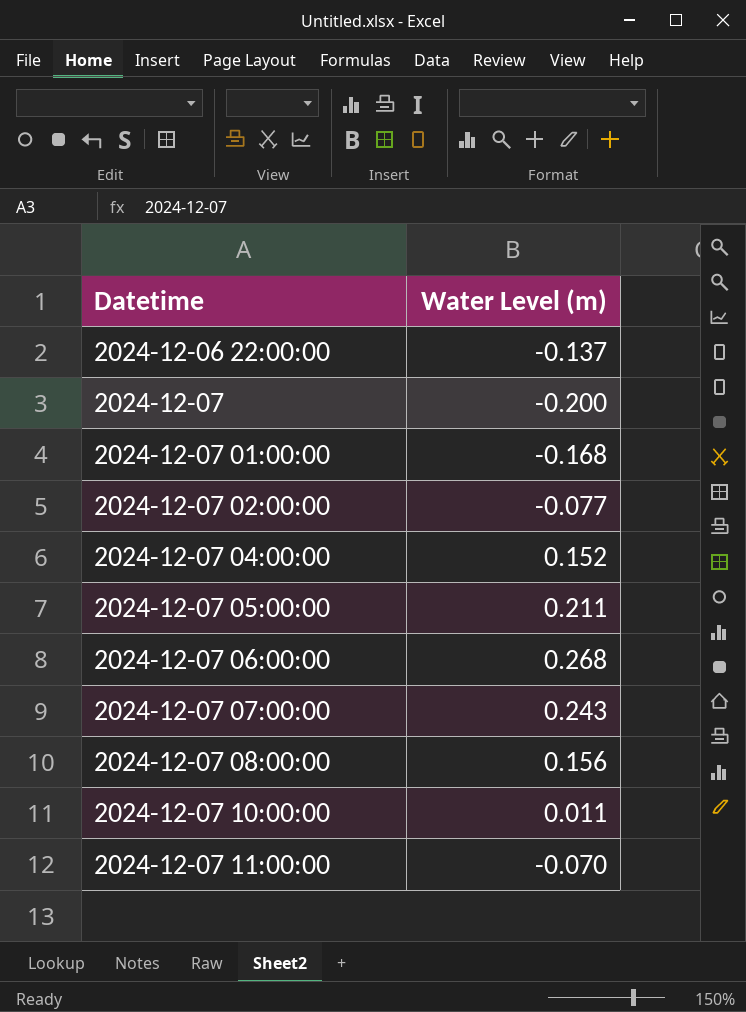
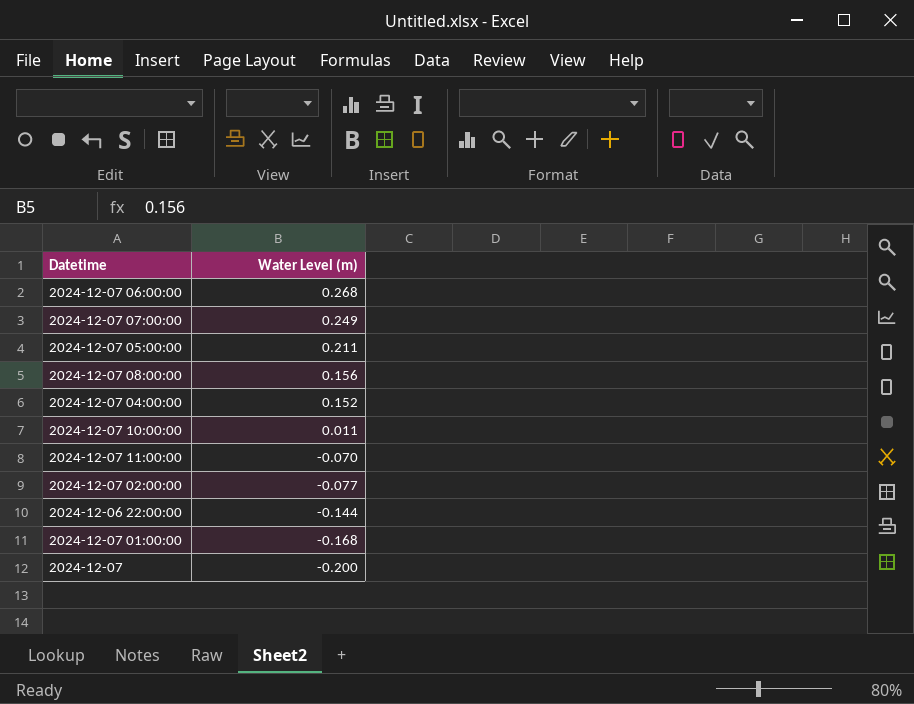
row order: Datetime ascending -> Water Level (m) descending
2024-12-07 07:00:00 | Water Level (m): 0.243 -> 0.249
2024-12-06 22:00:00 | Water Level (m): -0.137 -> -0.144

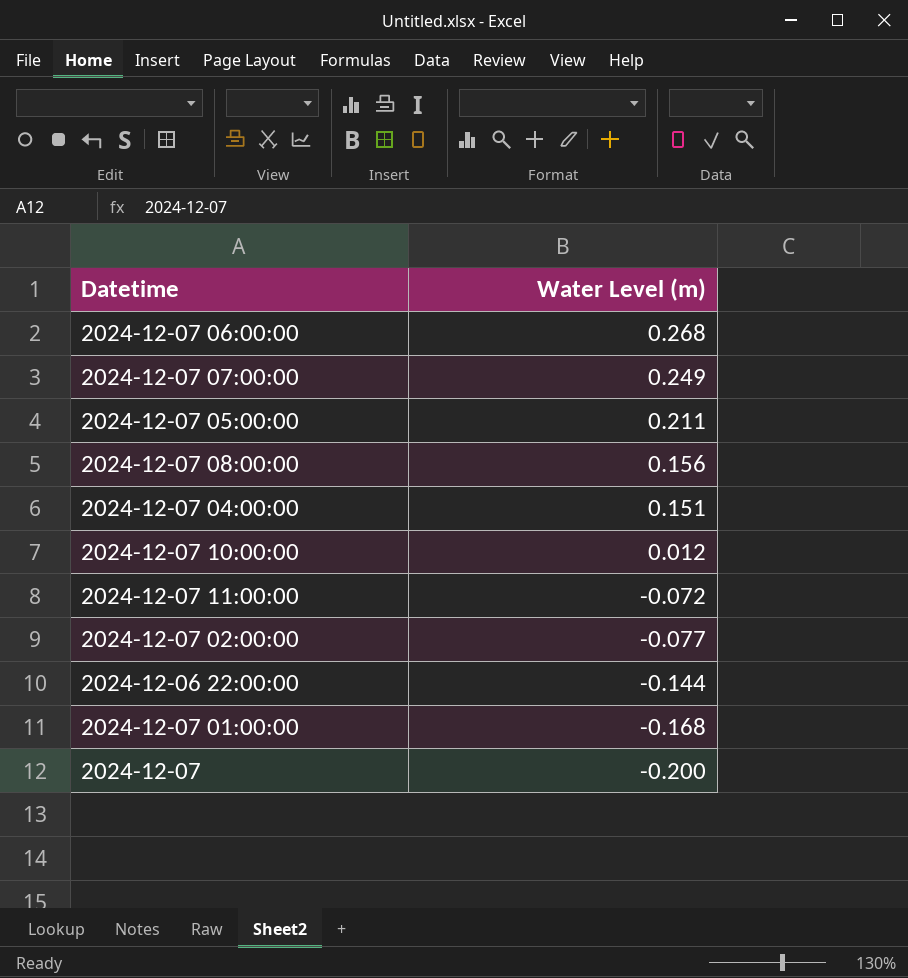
2024-12-07 04:00:00 | Water Level (m): 0.152 -> 0.151
2024-12-07 10:00:00 | Water Level (m): 0.011 -> 0.012
2024-12-07 11:00:00 | Water Level (m): -0.070 -> -0.072

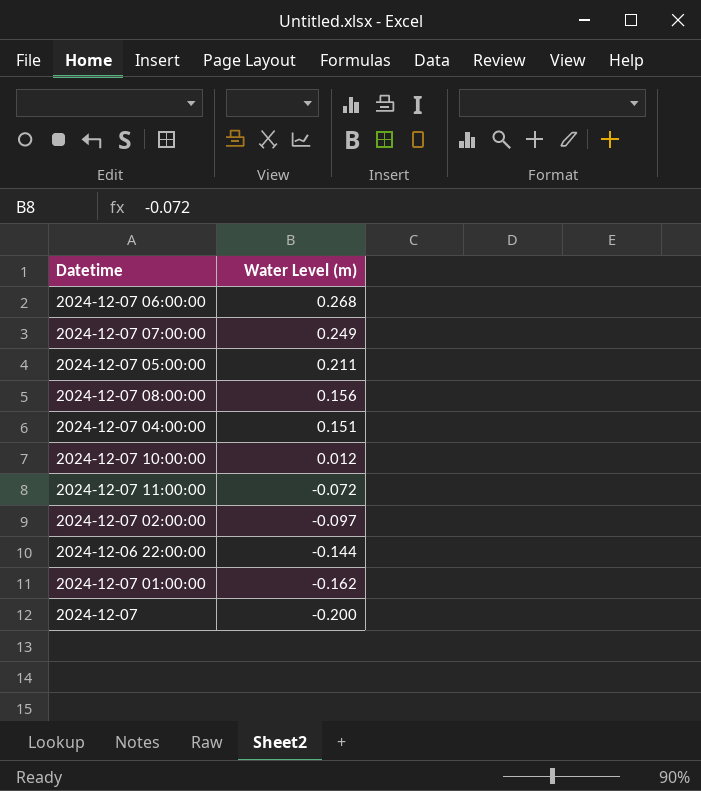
2024-12-07 02:00:00 | Water Level (m): -0.077 -> -0.097
2024-12-07 01:00:00 | Water Level (m): -0.168 -> -0.162

